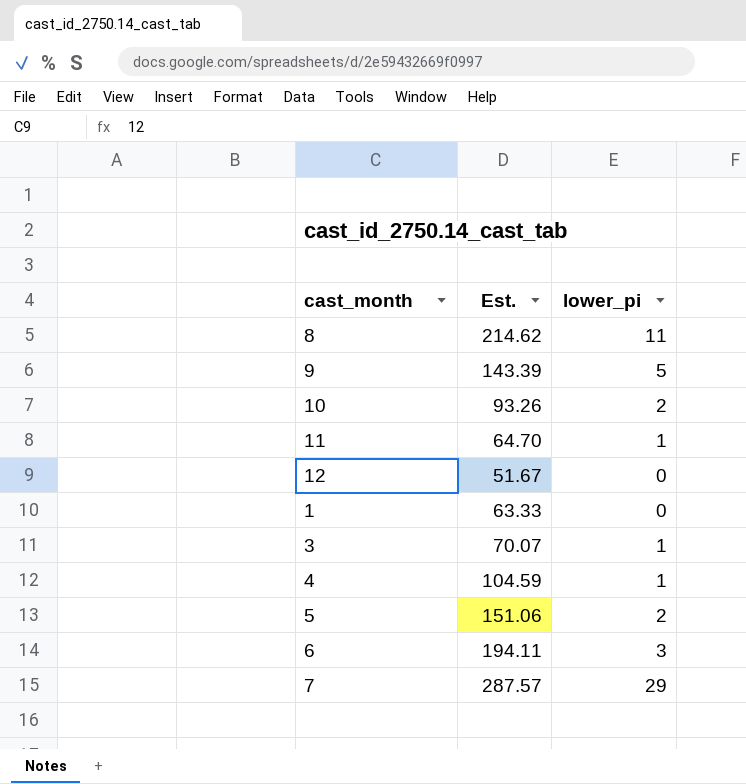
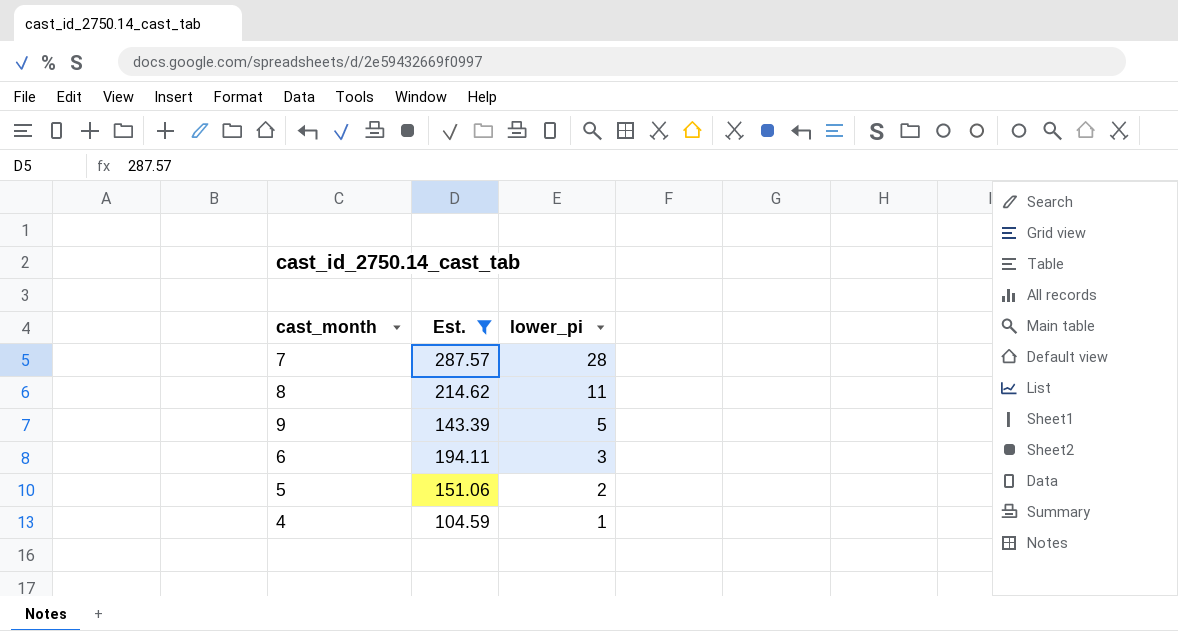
filter: none -> Est. >= 104.59
row order: none -> lower_pi descending
7 | lower_pi: 29 -> 28

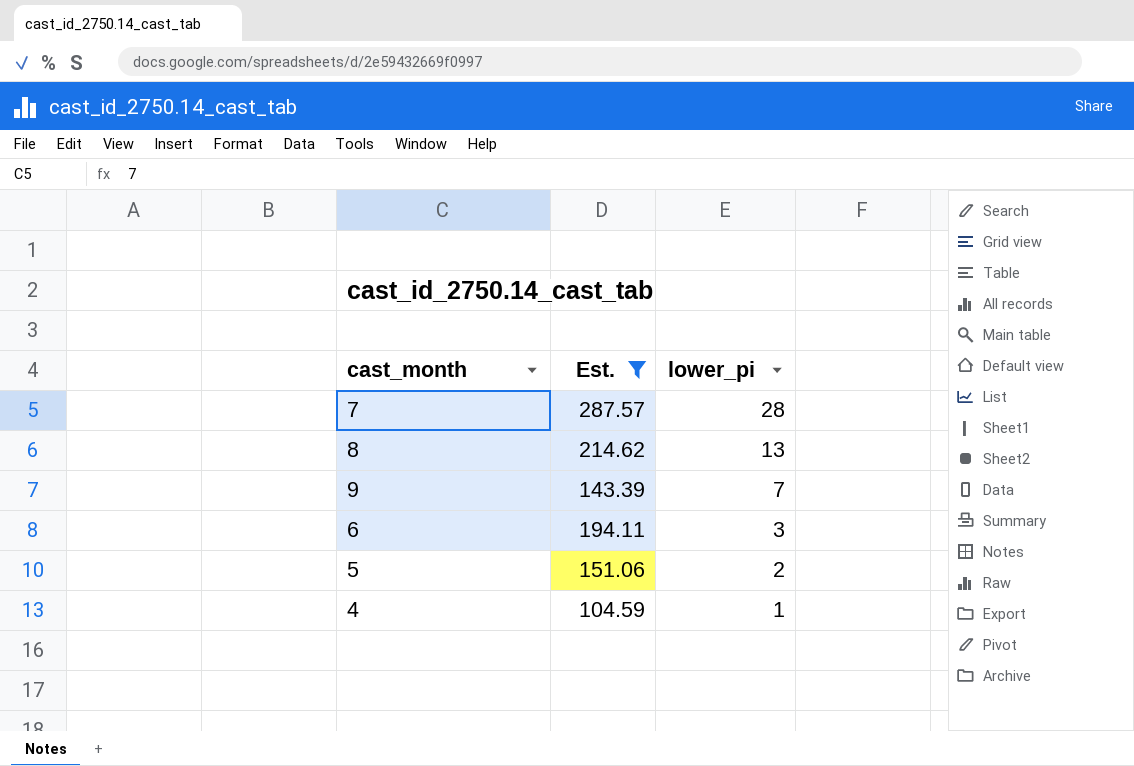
8 | lower_pi: 11 -> 13
9 | lower_pi: 5 -> 7

